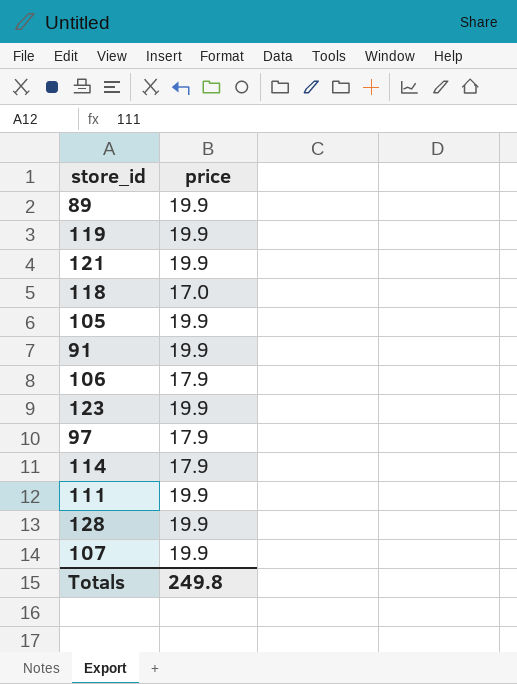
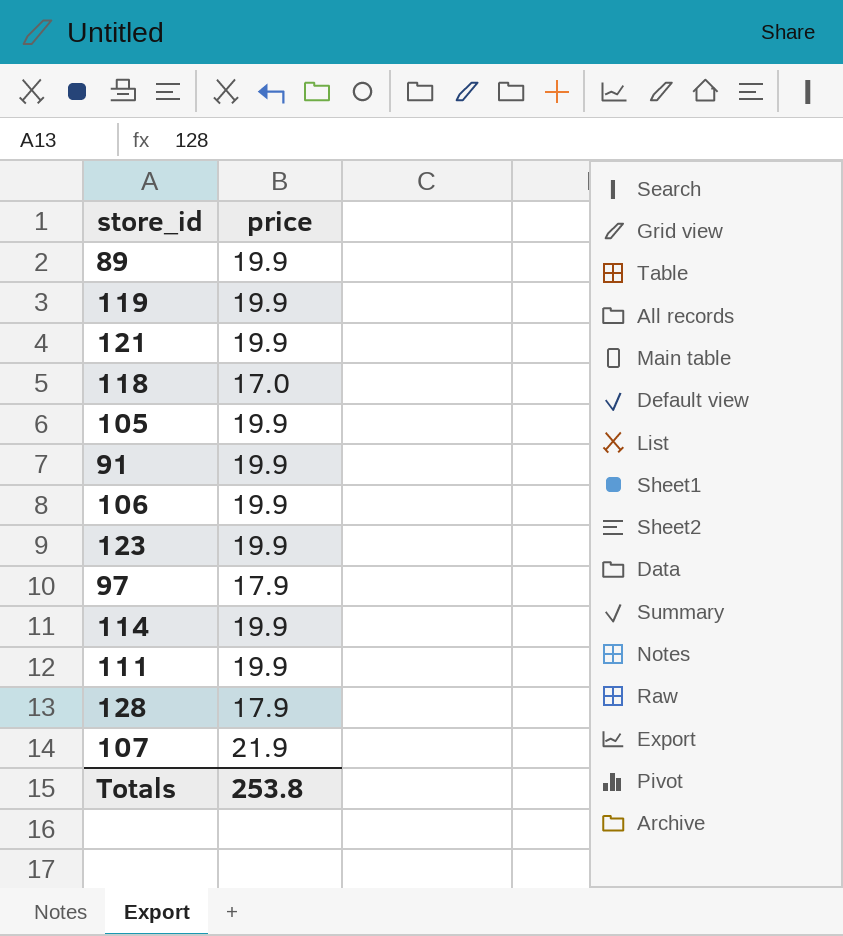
106 | price: 17.9 -> 19.9
114 | price: 17.9 -> 19.9
128 | price: 19.9 -> 17.9
107 | price: 19.9 -> 21.9
Totals | price: 249.8 -> 253.8

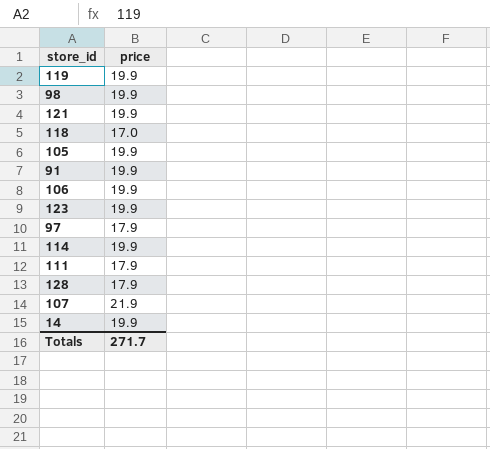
row 89: 19.9 -> none
row 98: none -> 19.9
111 | price: 19.9 -> 17.9
row 14: none -> 19.9
Totals | price: 253.8 -> 271.7

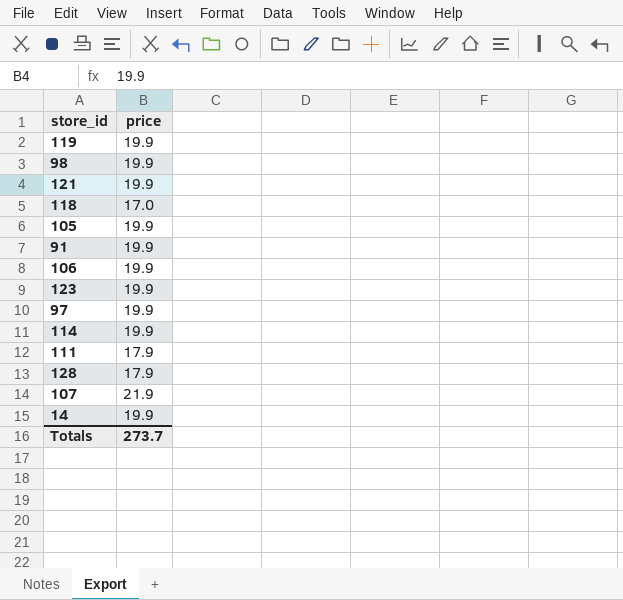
97 | price: 17.9 -> 19.9
Totals | price: 271.7 -> 273.7

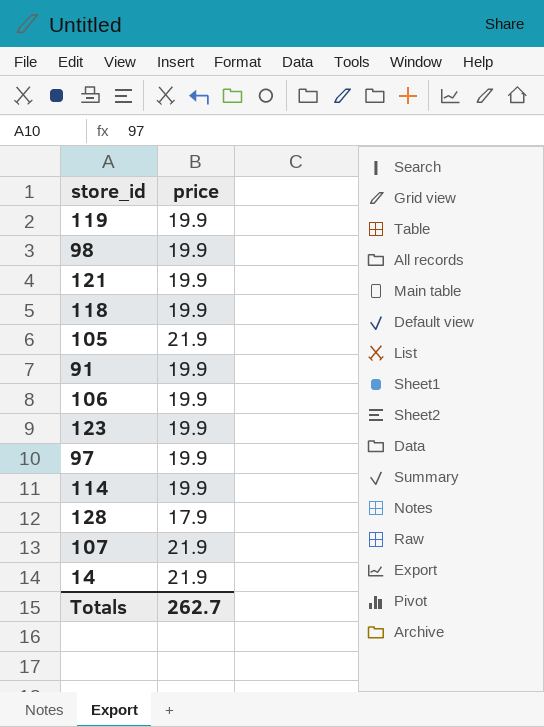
row 111: 17.9 -> none
118 | price: 17.0 -> 19.9
105 | price: 19.9 -> 21.9
14 | price: 19.9 -> 21.9
Totals | price: 273.7 -> 262.7

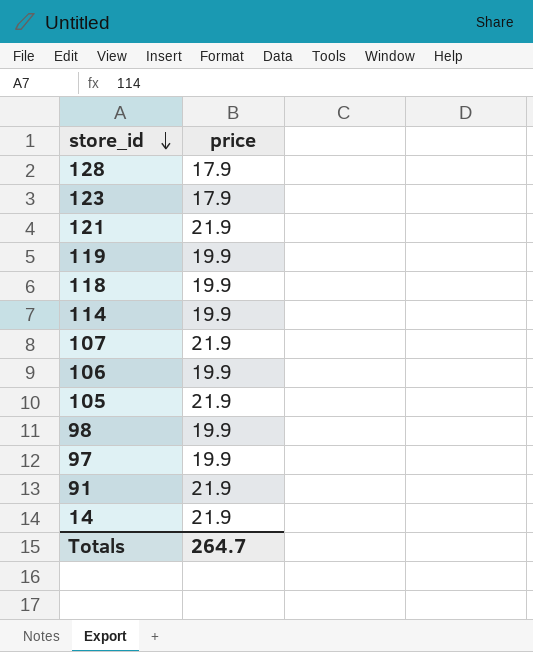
row order: none -> store_id descending
123 | price: 19.9 -> 17.9
121 | price: 19.9 -> 21.9
91 | price: 19.9 -> 21.9
Totals | price: 262.7 -> 264.7

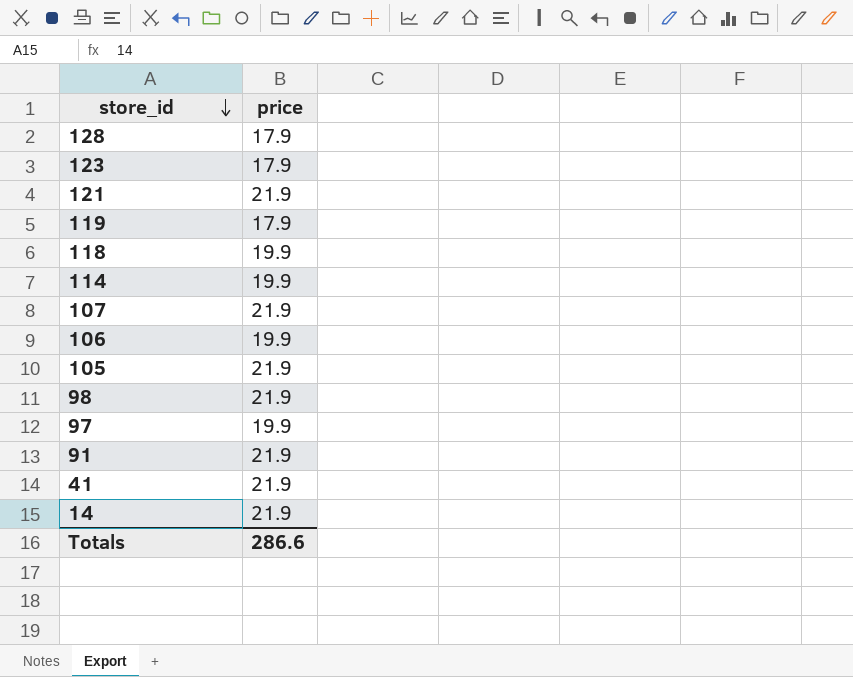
119 | price: 19.9 -> 17.9
98 | price: 19.9 -> 21.9
row 41: none -> 21.9
Totals | price: 264.7 -> 286.6

